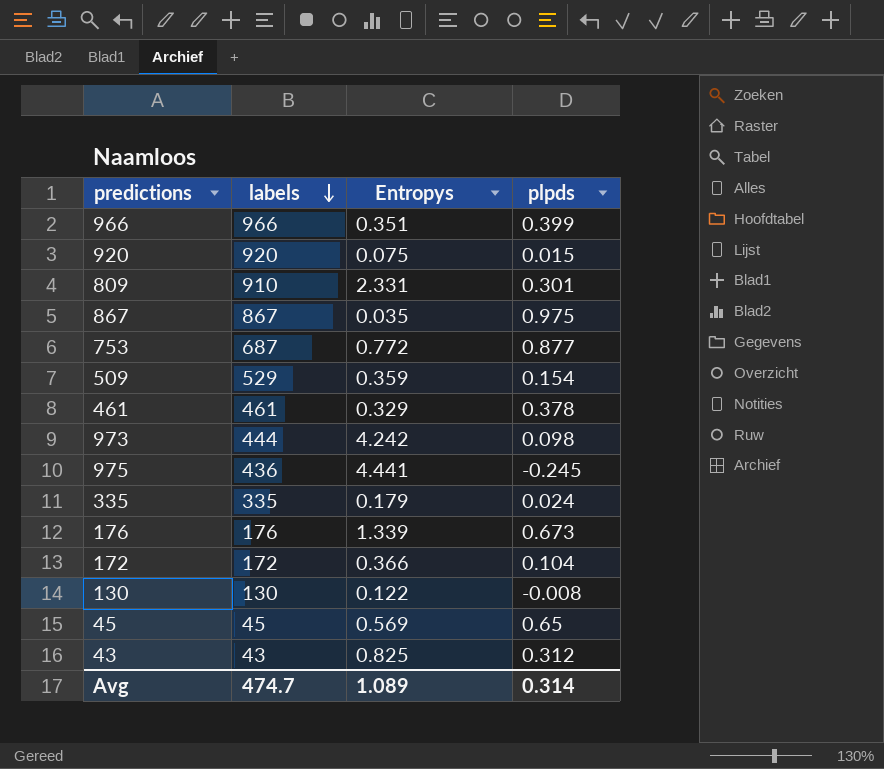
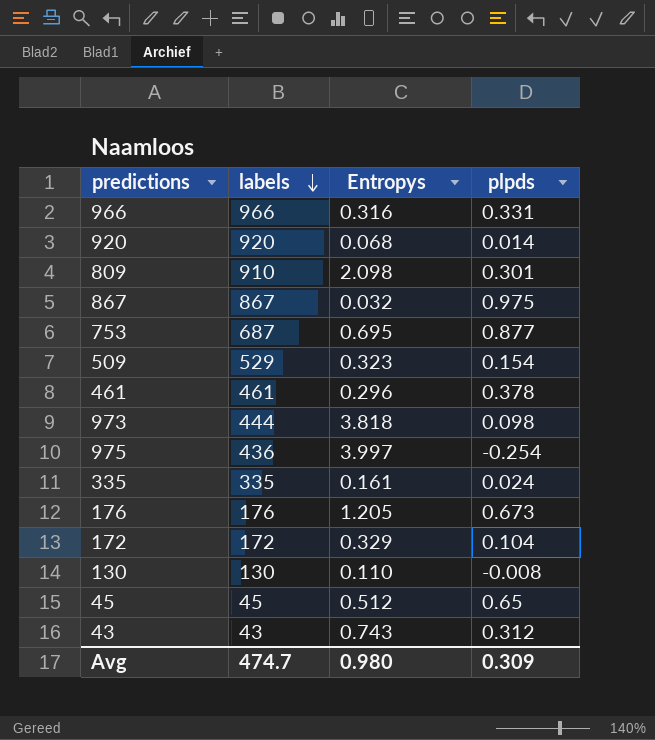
966 | Entropys: 0.351 -> 0.316
966 | plpds: 0.399 -> 0.331
920 | Entropys: 0.075 -> 0.068
920 | plpds: 0.015 -> 0.014
809 | Entropys: 2.331 -> 2.098
867 | Entropys: 0.035 -> 0.032
753 | Entropys: 0.772 -> 0.695
509 | Entropys: 0.359 -> 0.323
461 | Entropys: 0.329 -> 0.296
973 | Entropys: 4.242 -> 3.818
975 | Entropys: 4.441 -> 3.997
975 | plpds: -0.245 -> -0.254
335 | Entropys: 0.179 -> 0.161
176 | Entropys: 1.339 -> 1.205
172 | Entropys: 0.366 -> 0.329
130 | Entropys: 0.122 -> 0.110
45 | Entropys: 0.569 -> 0.512
43 | Entropys: 0.825 -> 0.743
Avg | Entropys: 1.089 -> 0.980
Avg | plpds: 0.314 -> 0.309

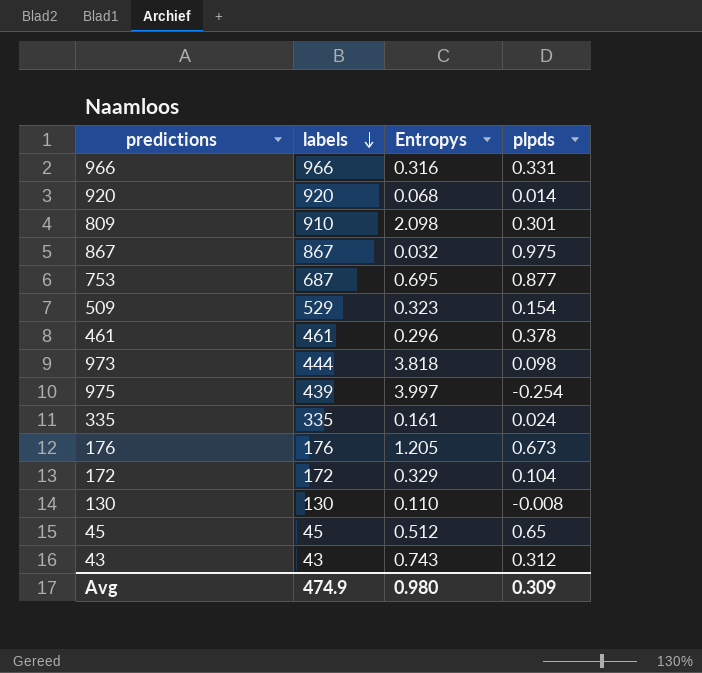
975 | labels: 436 -> 439
Avg | labels: 474.7 -> 474.9

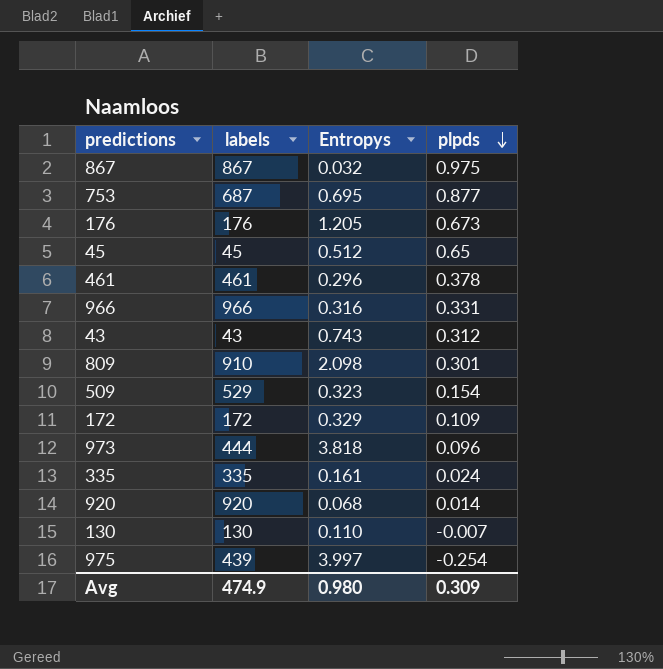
row order: labels descending -> plpds descending
172 | plpds: 0.104 -> 0.109
973 | plpds: 0.098 -> 0.096
130 | plpds: -0.008 -> -0.007

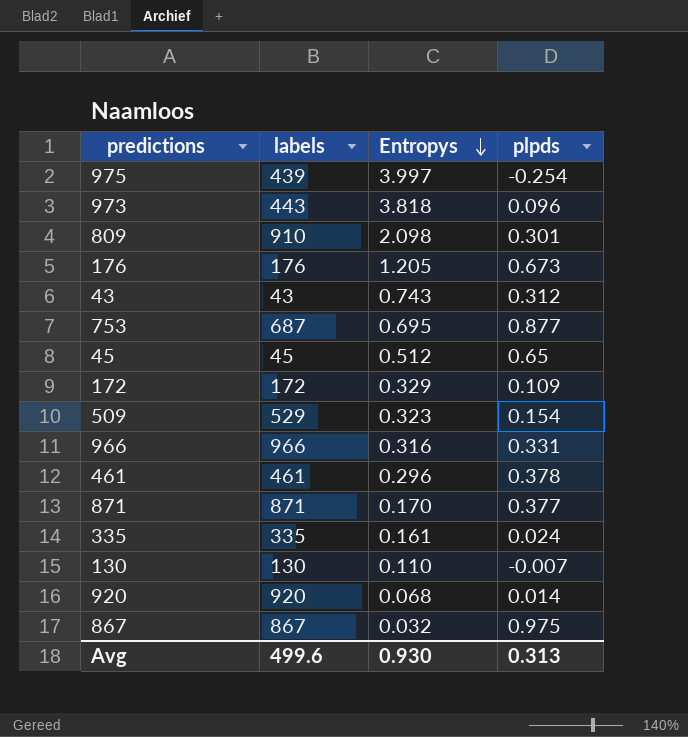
row order: plpds descending -> Entropys descending
973 | labels: 444 -> 443
row 871: none -> 871 | 0.170 | 0.377
Avg | labels: 474.9 -> 499.6
Avg | Entropys: 0.980 -> 0.930
Avg | plpds: 0.309 -> 0.313

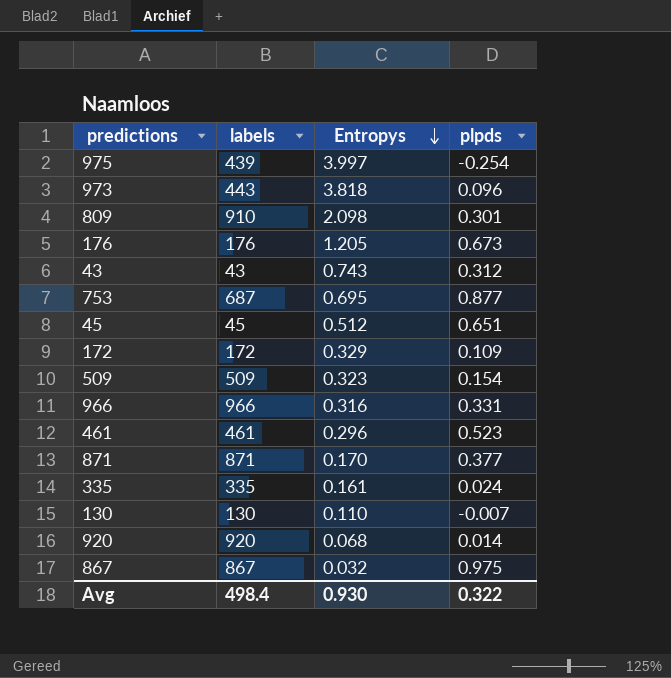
45 | plpds: 0.65 -> 0.651
509 | labels: 529 -> 509
461 | plpds: 0.378 -> 0.523
Avg | labels: 499.6 -> 498.4
Avg | plpds: 0.313 -> 0.322

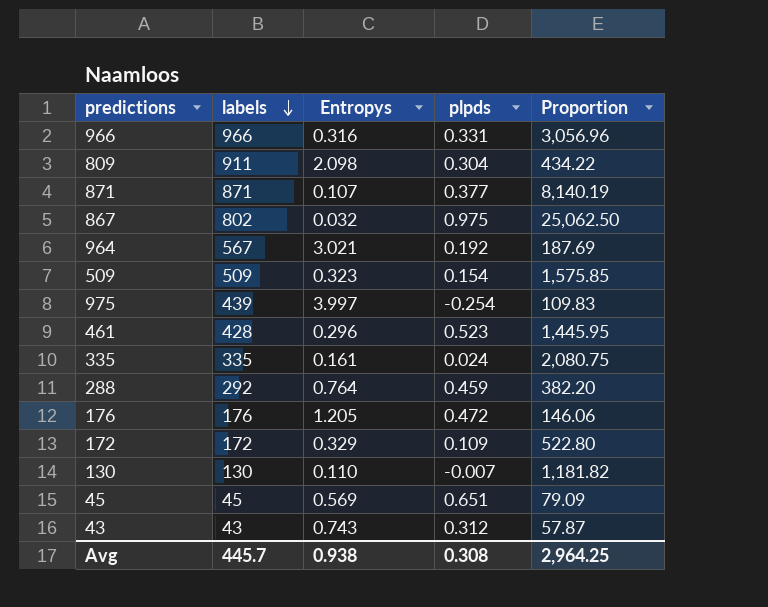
row order: Entropys descending -> labels descending
column Proportion | formula: none -> [labels] / [Entropys]
row 973: 443 | 3.818 | 0.096 -> none
row 753: 687 | 0.695 | 0.877 -> none
row 920: 920 | 0.068 | 0.014 -> none
809 | labels: 910 -> 911
809 | plpds: 0.301 -> 0.304
871 | Entropys: 0.170 -> 0.107
867 | labels: 867 -> 802
row 964: none -> 567 | 3.021 | 0.192 | 187.69
461 | labels: 461 -> 428
row 288: none -> 292 | 0.764 | 0.459 | 382.20
176 | plpds: 0.673 -> 0.472
45 | Entropys: 0.512 -> 0.569
Avg | labels: 498.4 -> 445.7
Avg | Entropys: 0.930 -> 0.938
Avg | plpds: 0.322 -> 0.308

